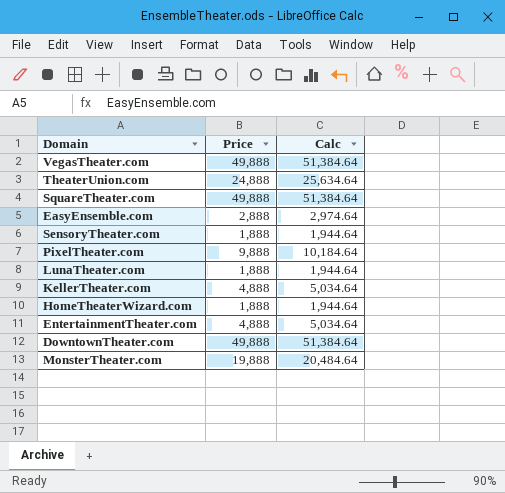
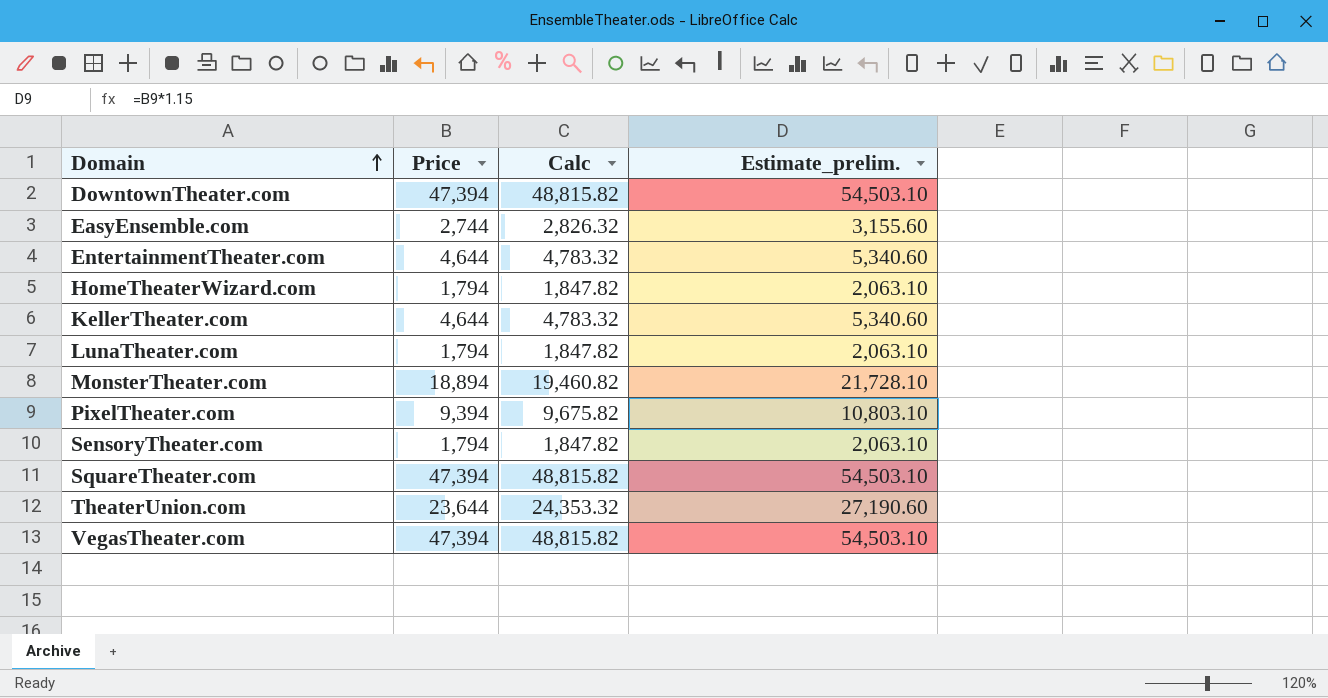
row order: none -> Domain ascending
column Estimate_prelim. | formula: none -> [Price] * 1.15
DowntownTheater.com | Price: 49,888 -> 47,394
DowntownTheater.com | Calc: 51,384.64 -> 48,815.82
EasyEnsemble.com | Price: 2,888 -> 2,744
EasyEnsemble.com | Calc: 2,974.64 -> 2,826.32
EntertainmentTheater.com | Price: 4,888 -> 4,644
EntertainmentTheater.com | Calc: 5,034.64 -> 4,783.32
HomeTheaterWizard.com | Price: 1,888 -> 1,794
HomeTheaterWizard.com | Calc: 1,944.64 -> 1,847.82
KellerTheater.com | Price: 4,888 -> 4,644
KellerTheater.com | Calc: 5,034.64 -> 4,783.32
LunaTheater.com | Price: 1,888 -> 1,794
LunaTheater.com | Calc: 1,944.64 -> 1,847.82
MonsterTheater.com | Price: 19,888 -> 18,894
MonsterTheater.com | Calc: 20,484.64 -> 19,460.82
PixelTheater.com | Price: 9,888 -> 9,394
PixelTheater.com | Calc: 10,184.64 -> 9,675.82
SensoryTheater.com | Price: 1,888 -> 1,794
SensoryTheater.com | Calc: 1,944.64 -> 1,847.82
SquareTheater.com | Price: 49,888 -> 47,394
SquareTheater.com | Calc: 51,384.64 -> 48,815.82
TheaterUnion.com | Price: 24,888 -> 23,644
TheaterUnion.com | Calc: 25,634.64 -> 24,353.32
VegasTheater.com | Price: 49,888 -> 47,394
VegasTheater.com | Calc: 51,384.64 -> 48,815.82

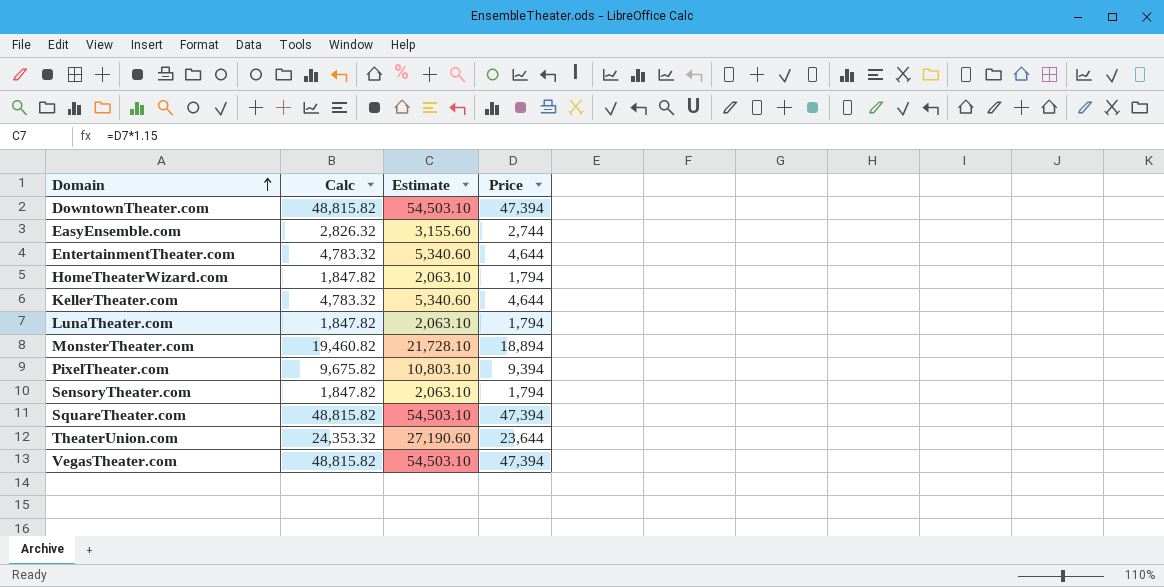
column name: Estimate_prelim. -> Estimate
column Price | position: 2 -> 4

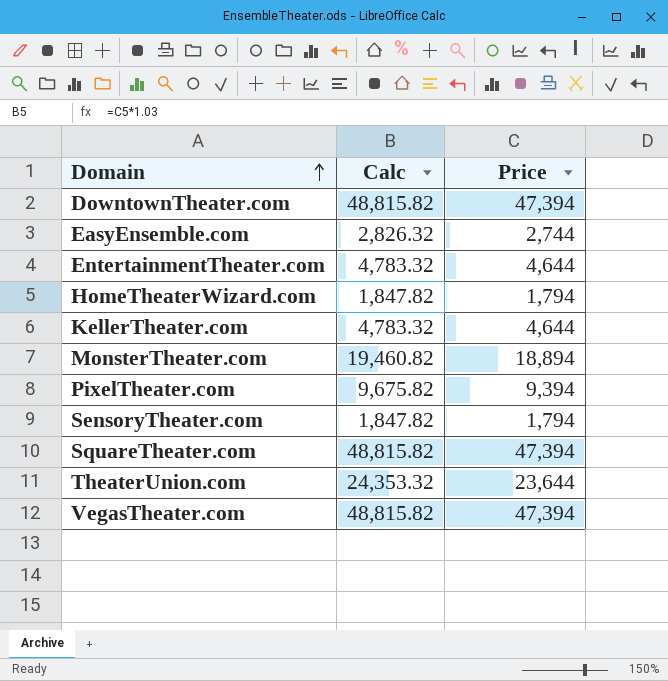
column Estimate | formula: [Price] * 1.15 -> none
row LunaTheater.com: 1,847.82 | 2,063.10 | 1,794 -> none

